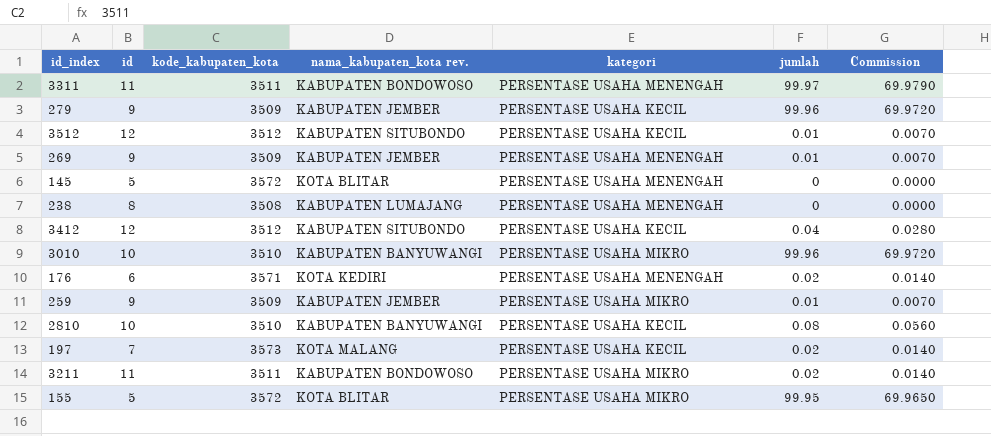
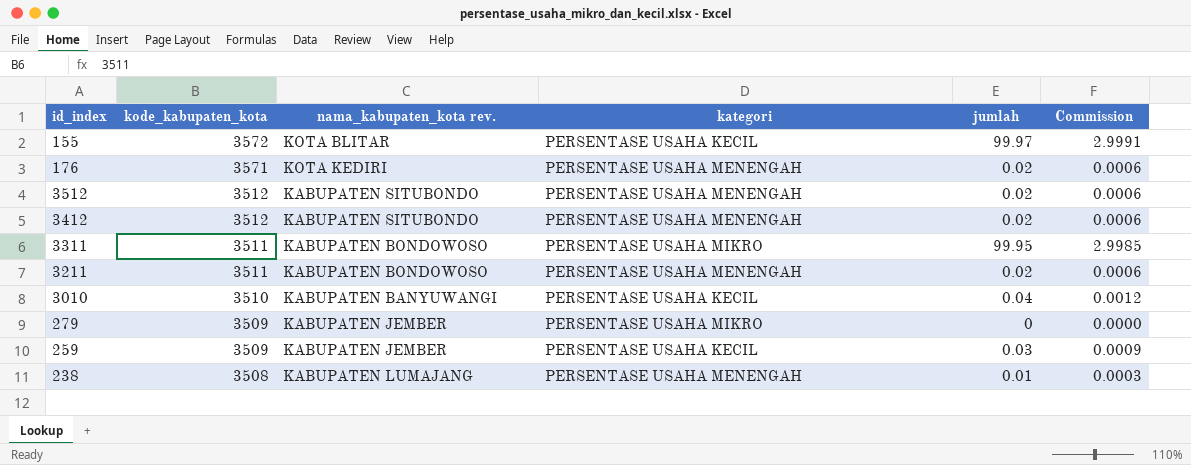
row order: none -> kode_kabupaten_kota descending
column id | position: 2 -> none
column Commission | formula: [jumlah] * 0.7 -> [jumlah] * 0.03
row 269: 9 | 3509 | KABUPATEN JEMBER | PERSENTASE USAHA MENENGAH | 0.01 | 0.0070 -> none
row 145: 5 | 3572 | KOTA BLITAR | PERSENTASE USAHA MENENGAH | 0 | 0.0000 -> none
row 2810: 10 | 3510 | KABUPATEN BANYUWANGI | PERSENTASE USAHA KECIL | 0.08 | 0.0560 -> none
row 197: 7 | 3573 | KOTA MALANG | PERSENTASE USAHA KECIL | 0.02 | 0.0140 -> none
155 | kategori: PERSENTASE USAHA MIKRO -> PERSENTASE USAHA KECIL
155 | jumlah: 99.95 -> 99.97
3512 | kategori: PERSENTASE USAHA KECIL -> PERSENTASE USAHA MENENGAH
3512 | jumlah: 0.01 -> 0.02
3412 | kategori: PERSENTASE USAHA KECIL -> PERSENTASE USAHA MENENGAH
3412 | jumlah: 0.04 -> 0.02
3311 | kategori: PERSENTASE USAHA MENENGAH -> PERSENTASE USAHA MIKRO
3311 | jumlah: 99.97 -> 99.95
3211 | kategori: PERSENTASE USAHA MIKRO -> PERSENTASE USAHA MENENGAH
3010 | kategori: PERSENTASE USAHA MIKRO -> PERSENTASE USAHA KECIL
3010 | jumlah: 99.96 -> 0.04
279 | kategori: PERSENTASE USAHA KECIL -> PERSENTASE USAHA MIKRO
279 | jumlah: 99.96 -> 0
259 | kategori: PERSENTASE USAHA MIKRO -> PERSENTASE USAHA KECIL
259 | jumlah: 0.01 -> 0.03
238 | jumlah: 0 -> 0.01

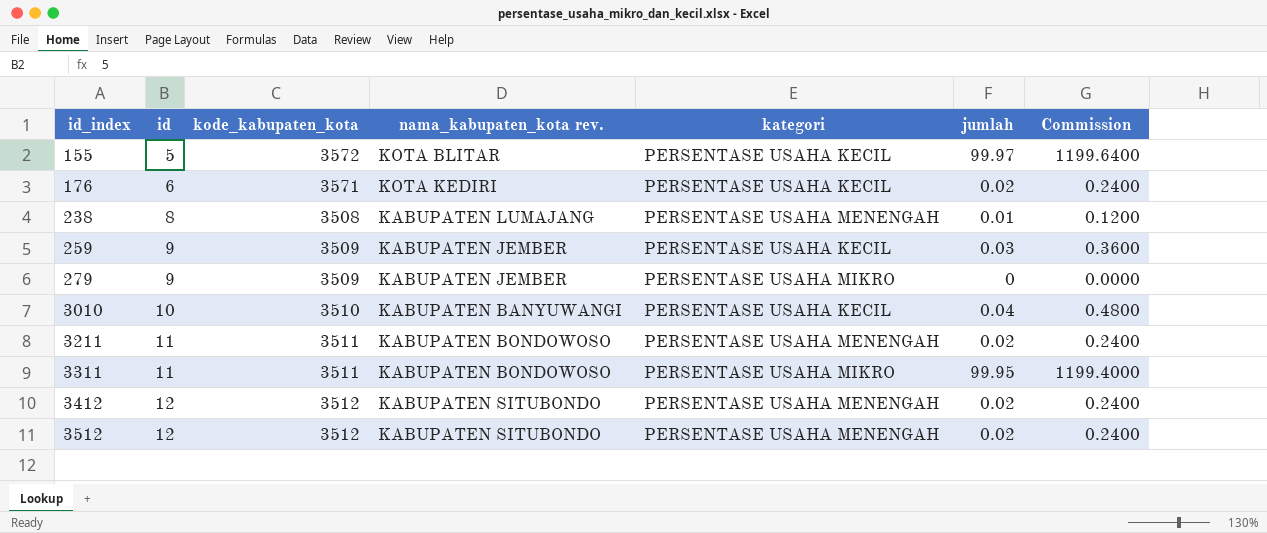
row order: kode_kabupaten_kota descending -> id_index ascending
column id | position: none -> 2
column Commission | formula: [jumlah] * 0.03 -> [jumlah] * 12
176 | kategori: PERSENTASE USAHA MENENGAH -> PERSENTASE USAHA KECIL

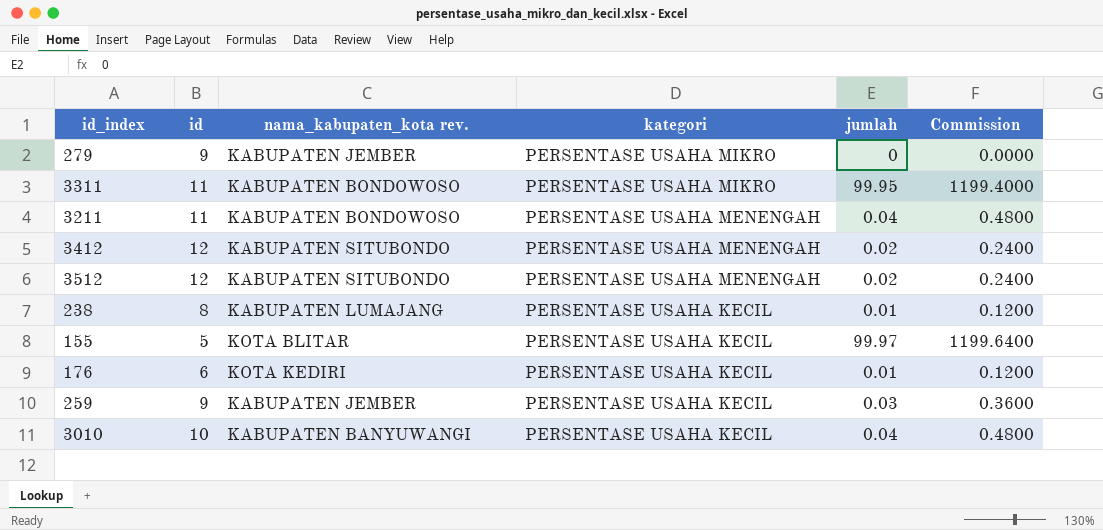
row order: id_index ascending -> kategori descending
column kode_kabupaten_kota | position: 3 -> none
3211 | jumlah: 0.02 -> 0.04
3211 | Commission: 0.2400 -> 0.4800
238 | kategori: PERSENTASE USAHA MENENGAH -> PERSENTASE USAHA KECIL
176 | jumlah: 0.02 -> 0.01
176 | Commission: 0.2400 -> 0.1200

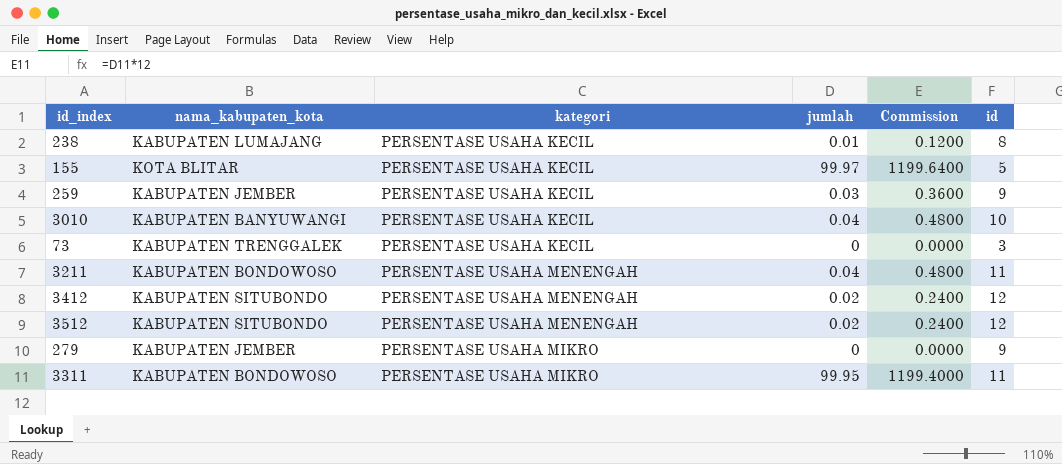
row order: kategori descending -> kategori ascending
column name: nama_kabupaten_kota rev. -> nama_kabupaten_kota
column id | position: 2 -> 6
row 176: 6 | KOTA KEDIRI | PERSENTASE USAHA KECIL | 0.01 | 0.1200 -> none
row 73: none -> KABUPATEN TRENGGALEK | PERSENTASE USAHA KECIL | 0 | 0.0000 | 3

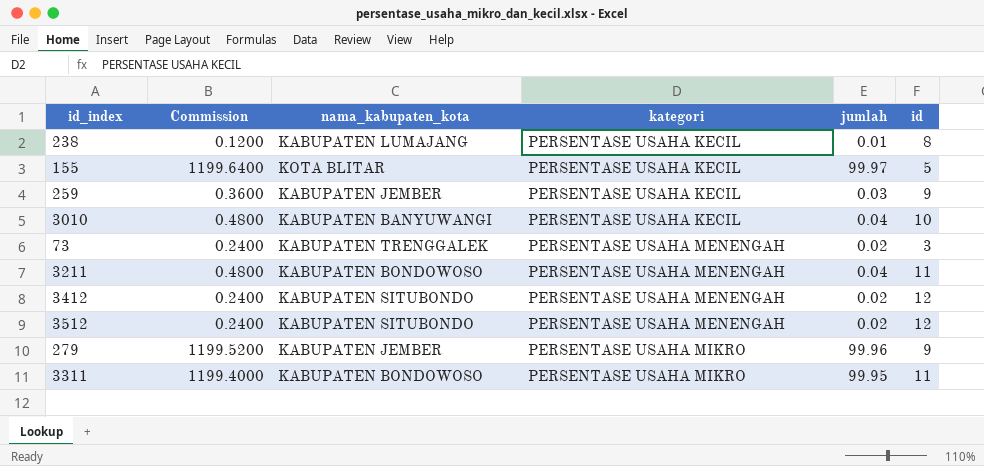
column Commission | position: 5 -> 2
73 | Commission: 0.0000 -> 0.2400
73 | kategori: PERSENTASE USAHA KECIL -> PERSENTASE USAHA MENENGAH
73 | jumlah: 0 -> 0.02
279 | Commission: 0.0000 -> 1199.5200
279 | jumlah: 0 -> 99.96

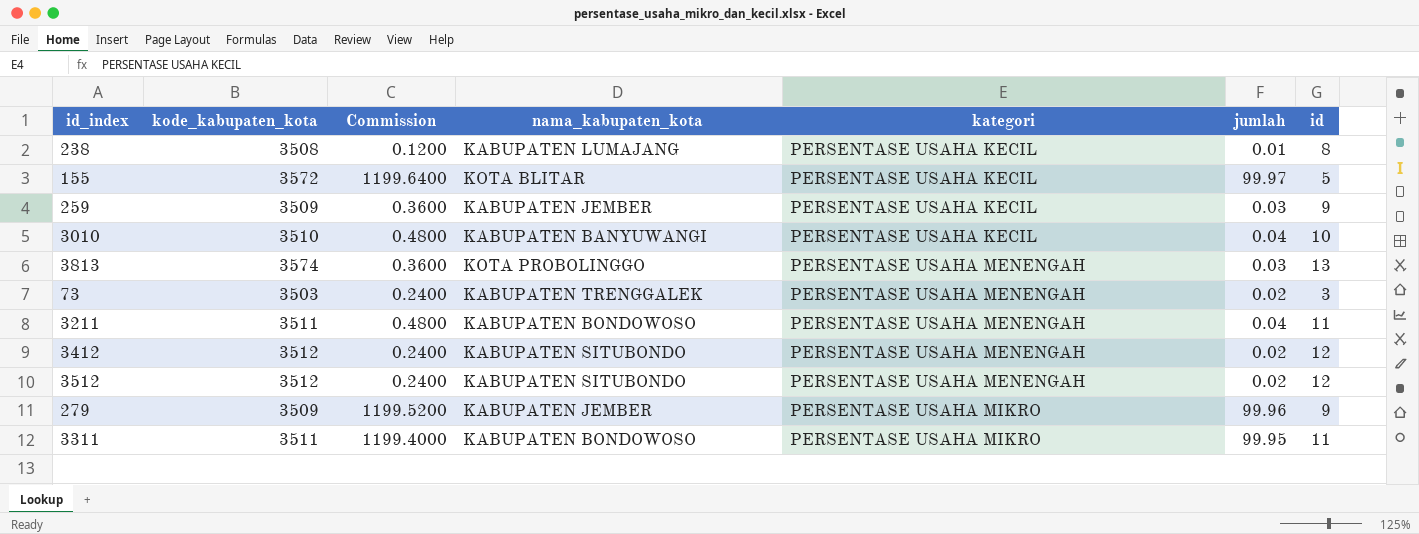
column kode_kabupaten_kota | position: none -> 2
row 3813: none -> 3574 | 0.3600 | KOTA PROBOLINGGO | PERSENTASE USAHA MENENGAH | 0.03 | 13

